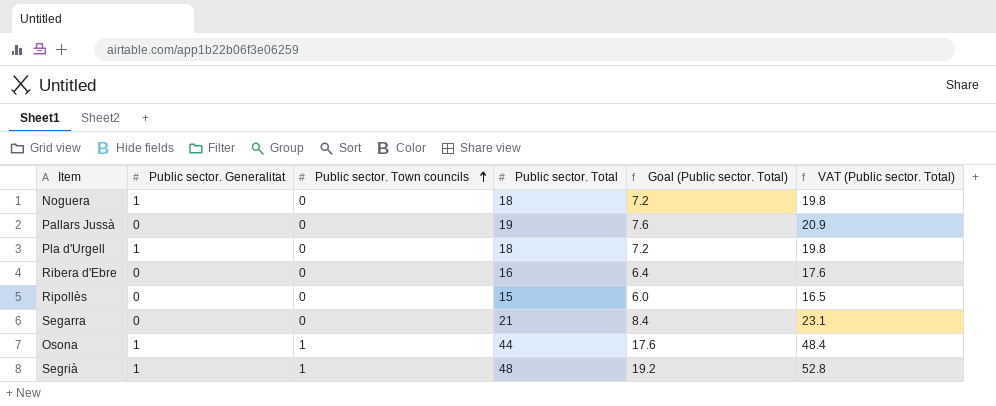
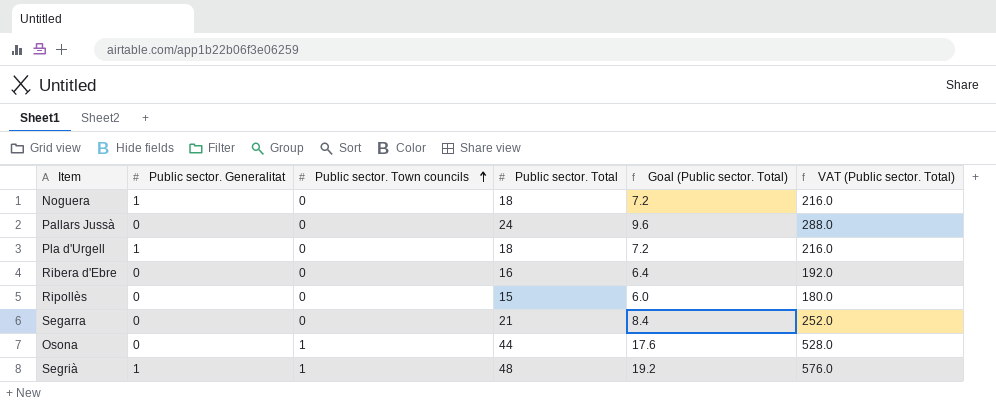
column VAT (Public sector. Total) | formula: [Public sector. Total] * 1.1 -> [Public sector. Total] * 12
Pallars Jussà | Public sector. Total: 19 -> 24
Pallars Jussà | Goal (Public sector. Total): 7.6 -> 9.6
Osona | Public sector. Generalitat: 1 -> 0

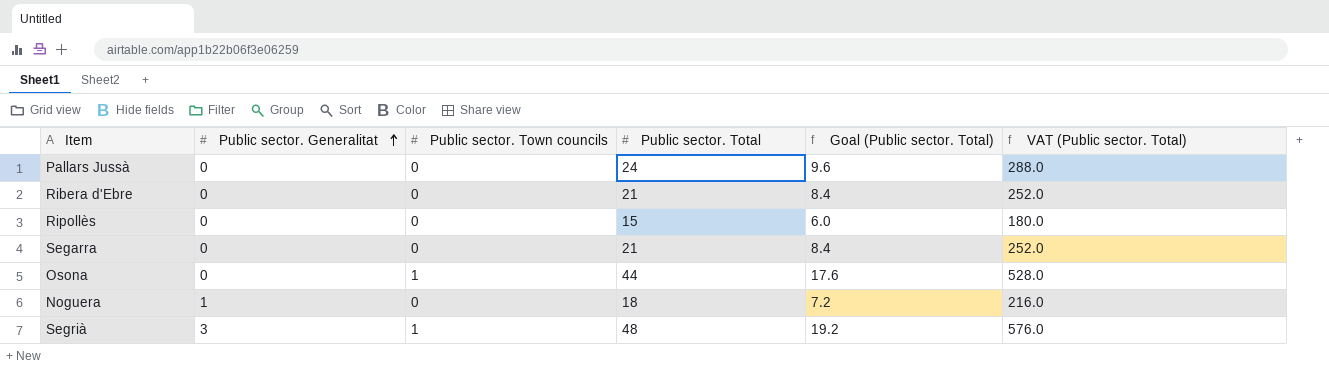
row order: Public sector. Town councils ascending -> Public sector. Generalitat ascending
row Pla d'Urgell: 1 | 0 | 18 | 7.2 | 216.0 -> none
Ribera d'Ebre | Public sector. Total: 16 -> 21
Ribera d'Ebre | Goal (Public sector. Total): 6.4 -> 8.4
Ribera d'Ebre | VAT (Public sector. Total): 192.0 -> 252.0
Segrià | Public sector. Generalitat: 1 -> 3

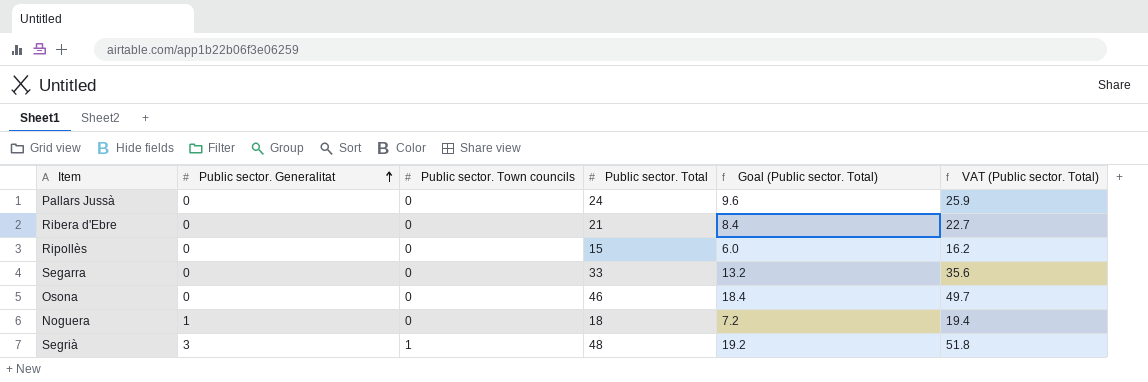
column VAT (Public sector. Total) | formula: [Public sector. Total] * 12 -> [Public sector. Total] * 1.08
Segarra | Public sector. Total: 21 -> 33
Segarra | Goal (Public sector. Total): 8.4 -> 13.2
Osona | Public sector. Town councils: 1 -> 0
Osona | Public sector. Total: 44 -> 46
Osona | Goal (Public sector. Total): 17.6 -> 18.4

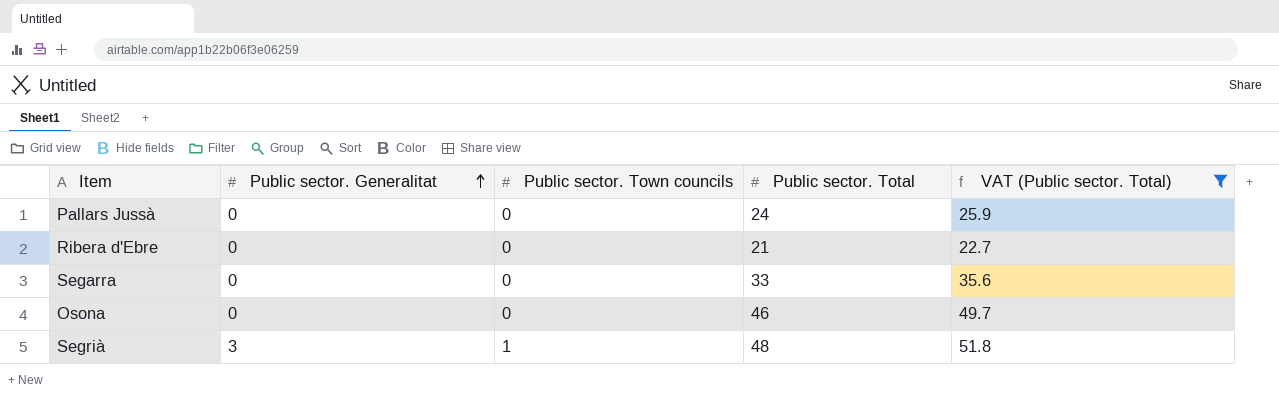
filter: none -> VAT (Public sector. Total) >= 22.7
column Goal (Public sector. Total) | formula: [Public sector. Total] * 0.4 -> none

